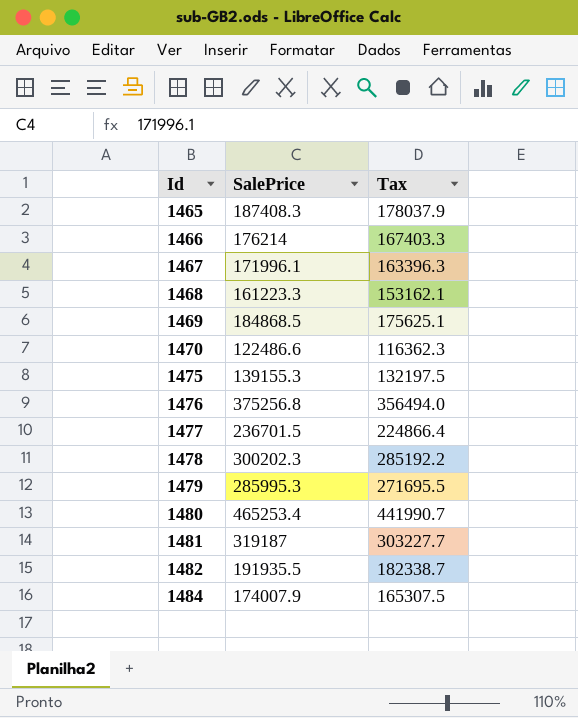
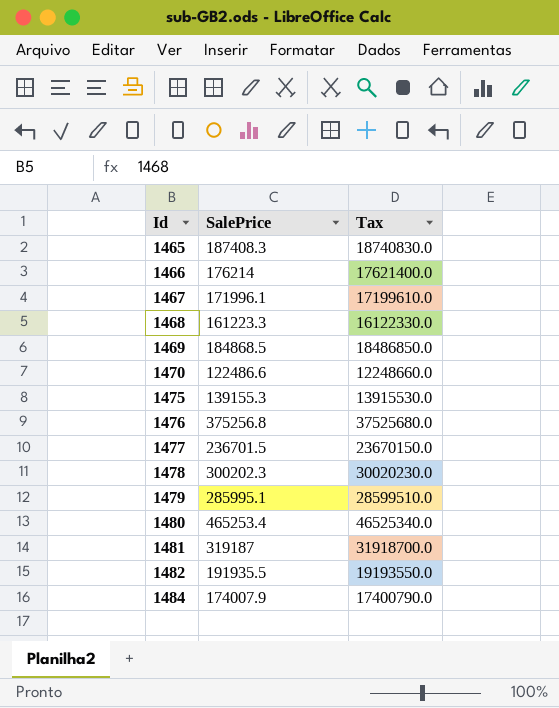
column Tax | formula: [SalePrice] * 0.95 -> [SalePrice] * 100
1479 | SalePrice: 285995.3 -> 285995.1

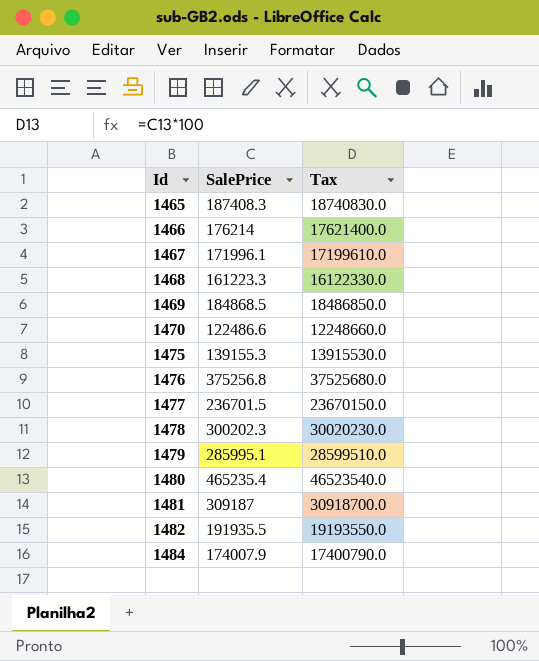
1480 | SalePrice: 465253.4 -> 465235.4
1480 | Tax: 46525340.0 -> 46523540.0
1481 | SalePrice: 319187 -> 309187
1481 | Tax: 31918700.0 -> 30918700.0

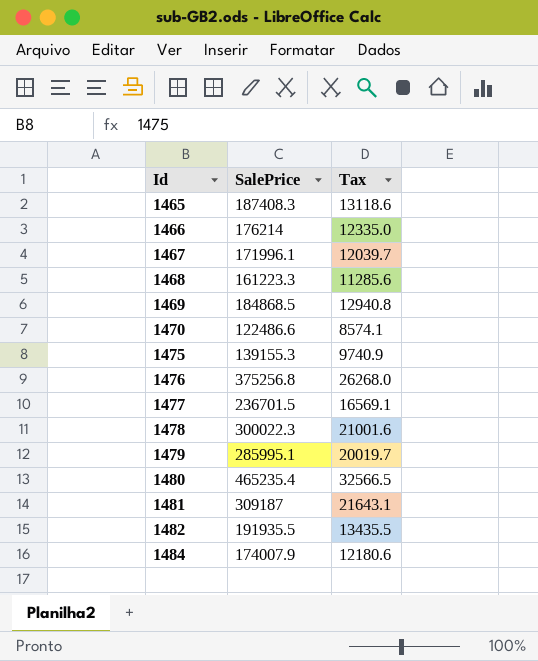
column Tax | formula: [SalePrice] * 100 -> [SalePrice] * 0.07
1478 | SalePrice: 300202.3 -> 300022.3

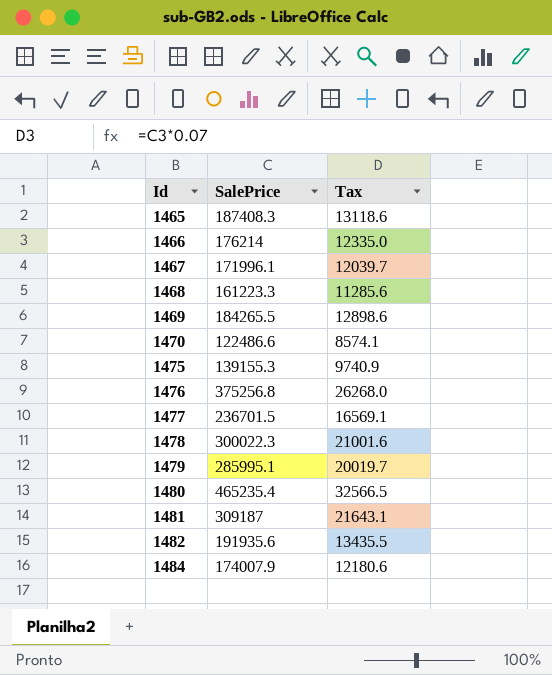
1469 | SalePrice: 184868.5 -> 184265.5
1469 | Tax: 12940.8 -> 12898.6
1482 | SalePrice: 191935.5 -> 191935.6

